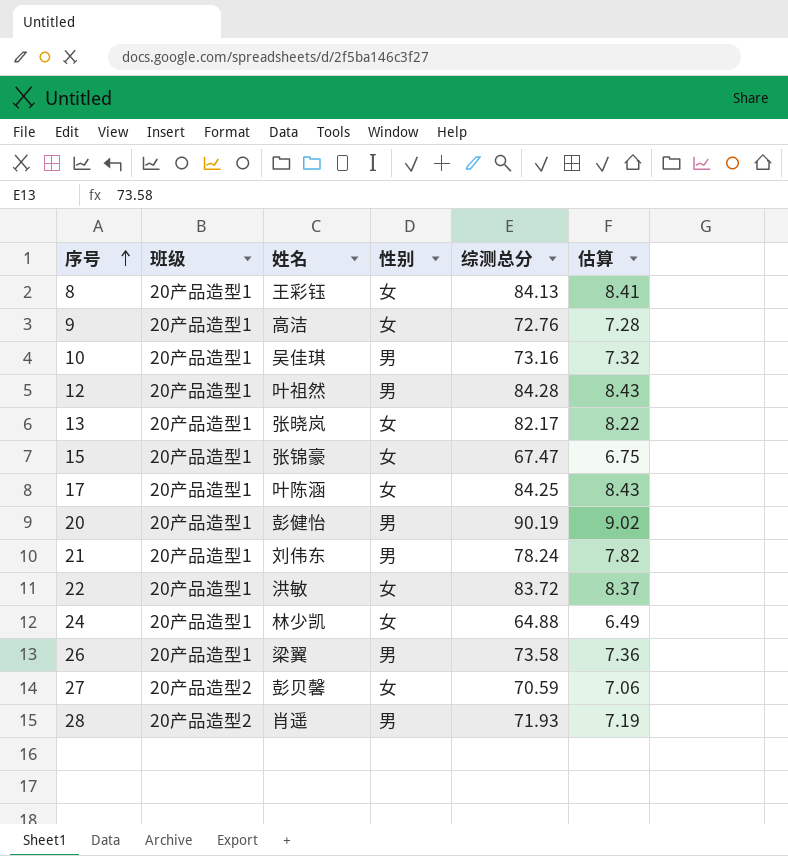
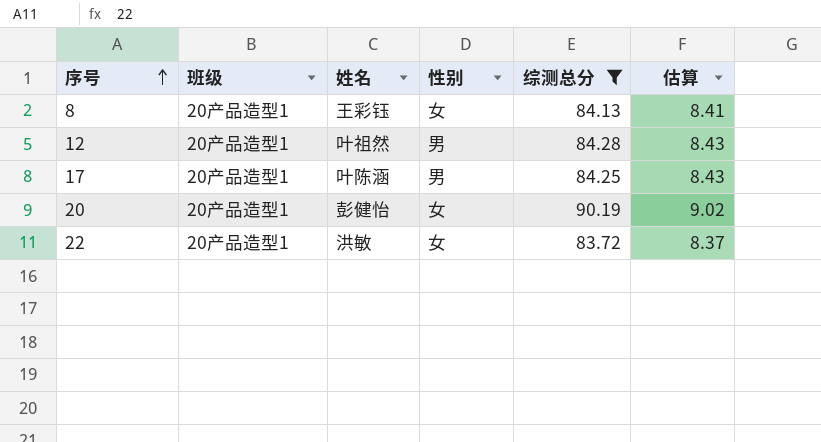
filter: none -> 综测总分 >= 83.72
17 | 性别: 女 -> 男
20 | 性别: 男 -> 女

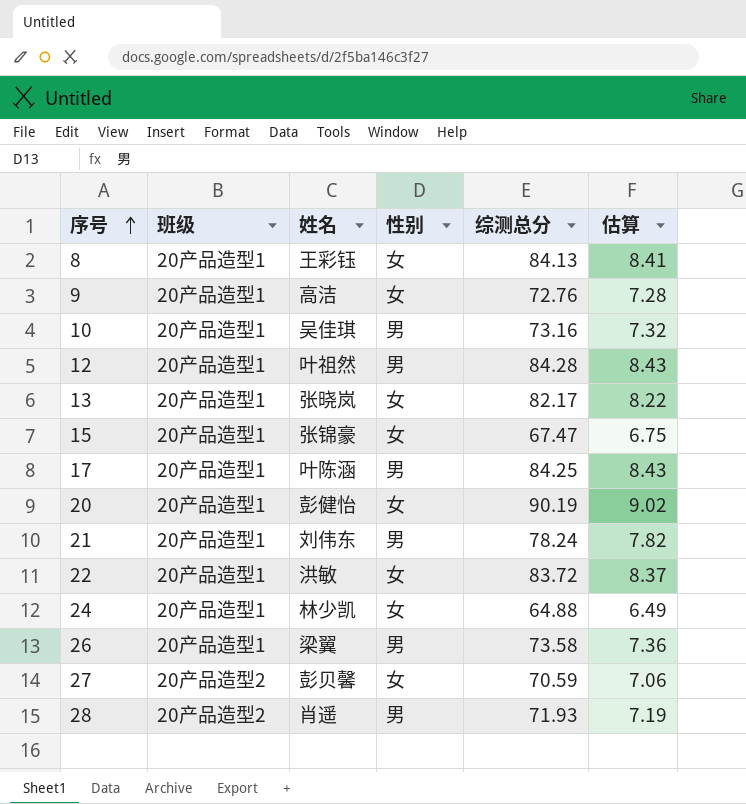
filter: 综测总分 >= 83.72 -> none

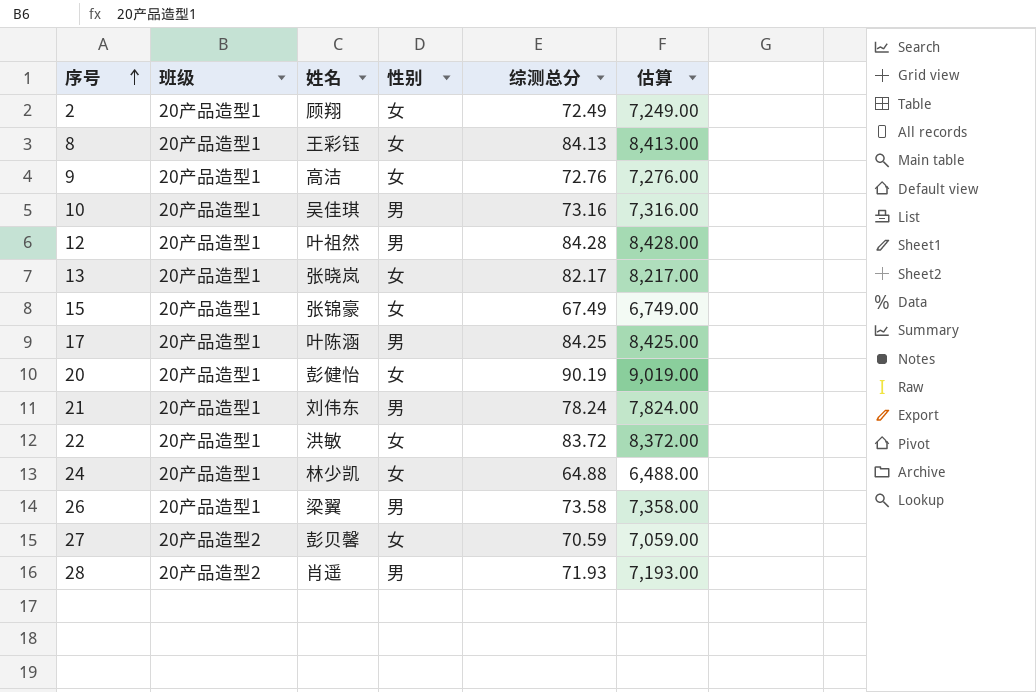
column 估算 | formula: [综测总分] * 0.1 -> [综测总分] * 100
row 2: none -> 20产品造型1 | 顾翔 | 女 | 72.49 | 7,249.00
15 | 综测总分: 67.47 -> 67.49

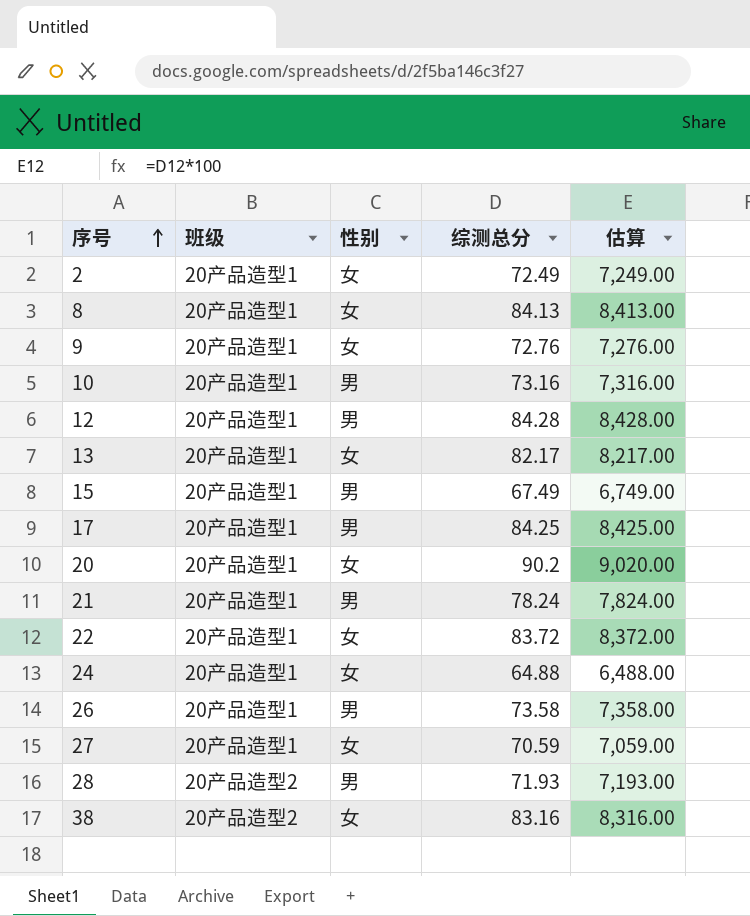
column 姓名 | position: 3 -> none
15 | 性别: 女 -> 男
20 | 综测总分: 90.19 -> 90.2
20 | 估算: 9,019.00 -> 9,020.00
27 | 班级: 20产品造型2 -> 20产品造型1
row 38: none -> 20产品造型2 | 女 | 83.16 | 8,316.00

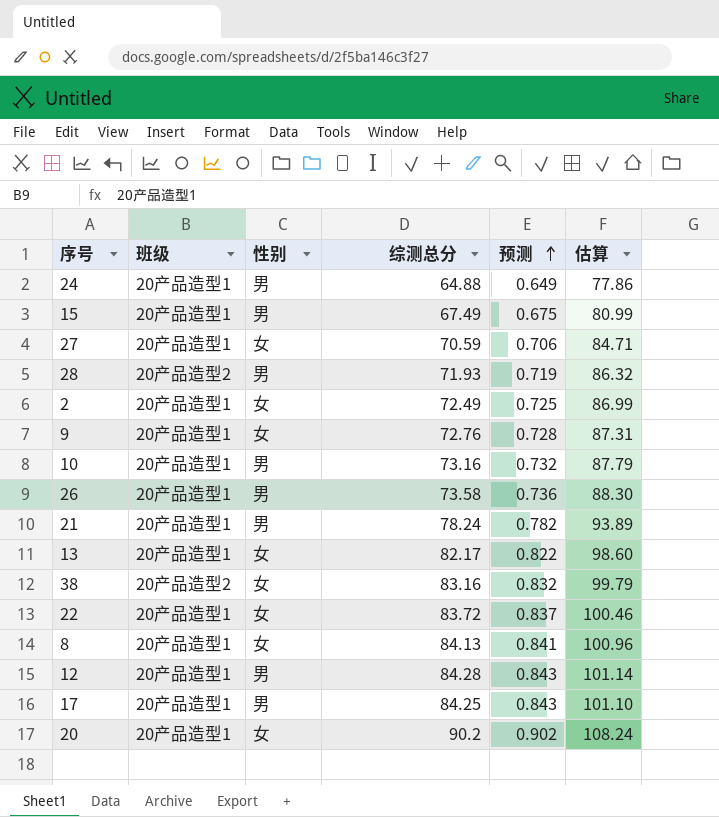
row order: 序号 ascending -> 预测 ascending
column 预测 | formula: none -> [综测总分] * 0.01
column 估算 | formula: [综测总分] * 100 -> [综测总分] * 1.2
24 | 性别: 女 -> 男

